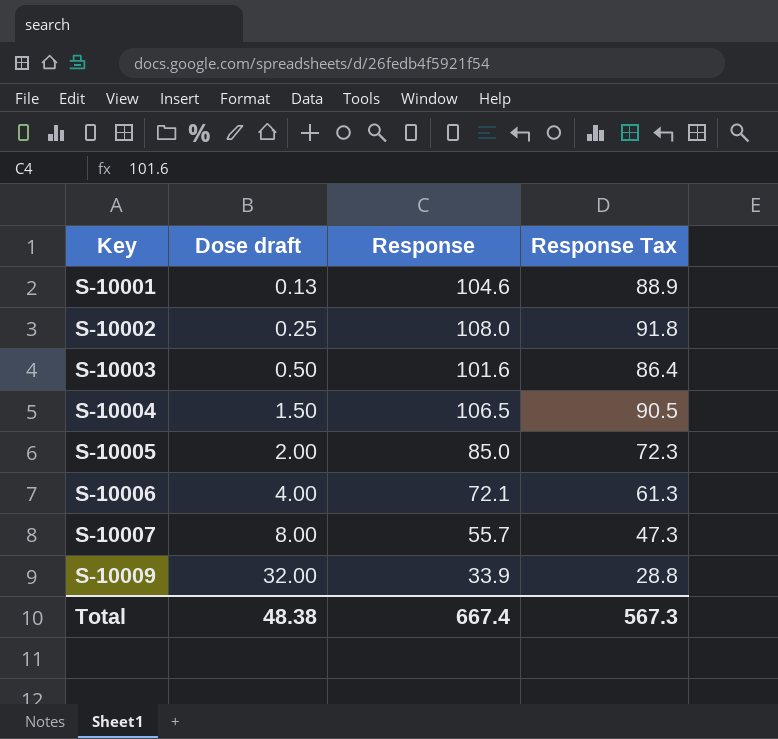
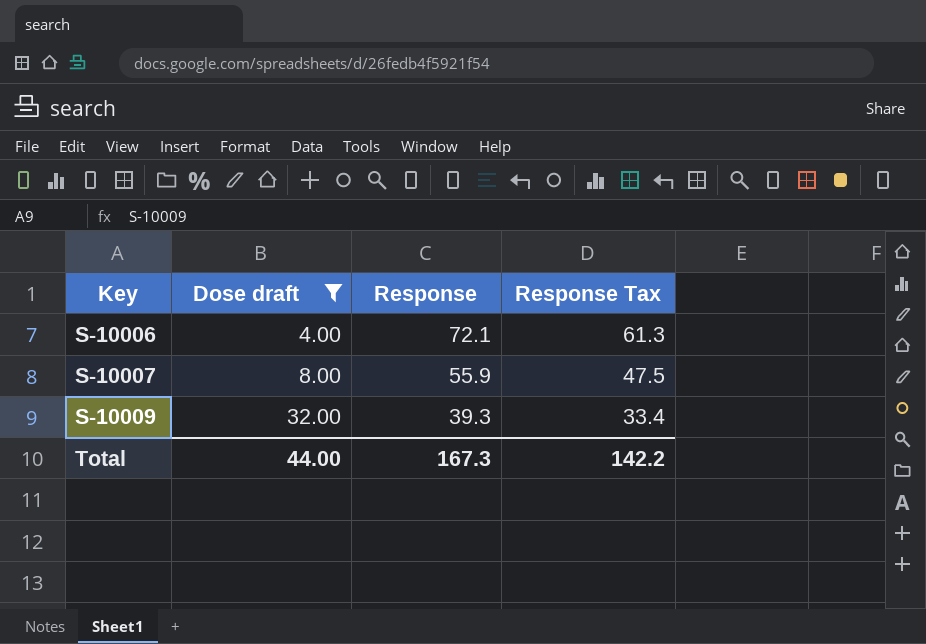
filter: none -> Dose draft >= 4.00
S-10007 | Response: 55.7 -> 55.9
S-10007 | Response Tax: 47.3 -> 47.5
S-10009 | Response: 33.9 -> 39.3
S-10009 | Response Tax: 28.8 -> 33.4
Total | Dose draft: 48.38 -> 44.00
Total | Response: 667.4 -> 167.3
Total | Response Tax: 567.3 -> 142.2

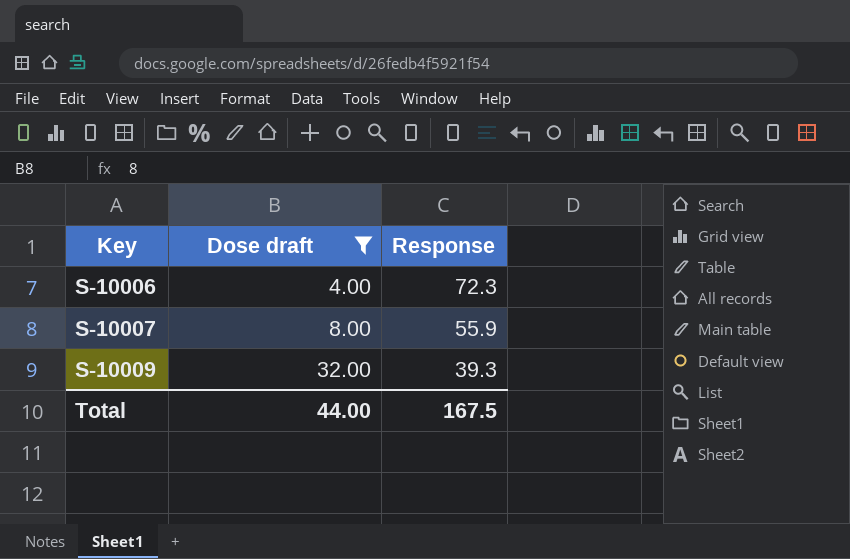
column Response Tax | formula: [Response] * 0.85 -> none
S-10006 | Response: 72.1 -> 72.3
Total | Response: 167.3 -> 167.5

